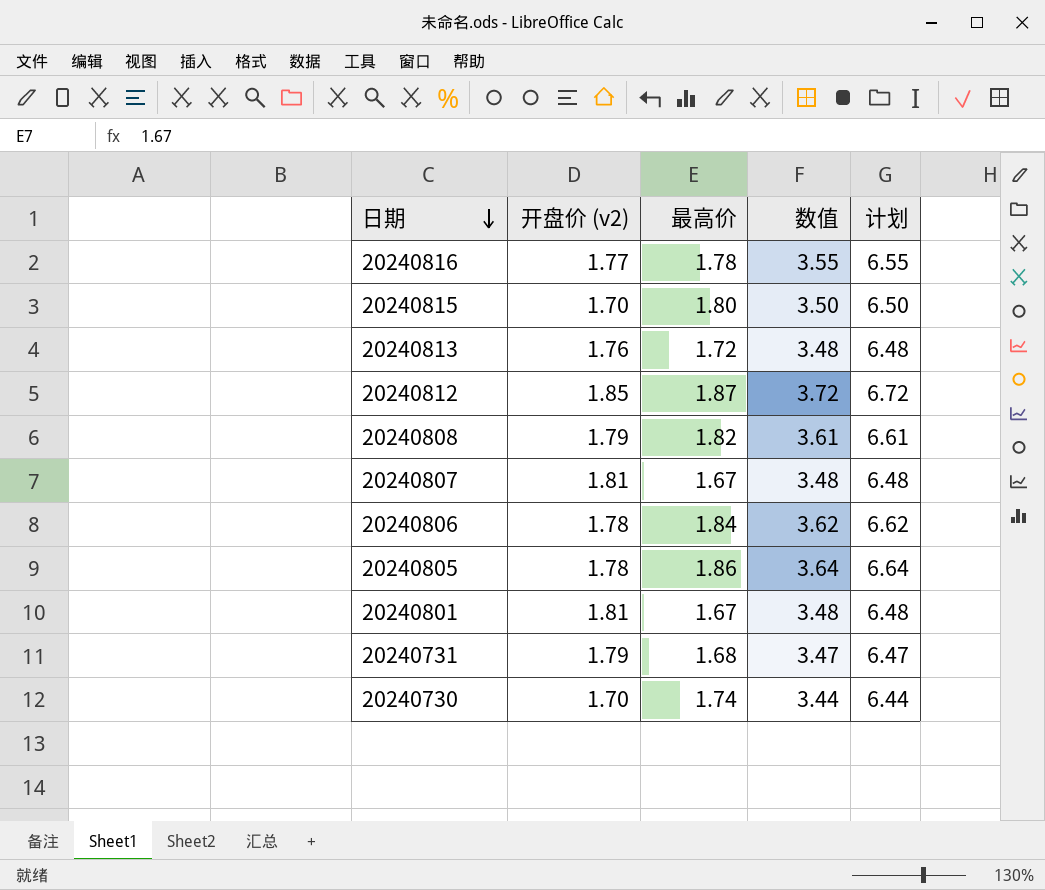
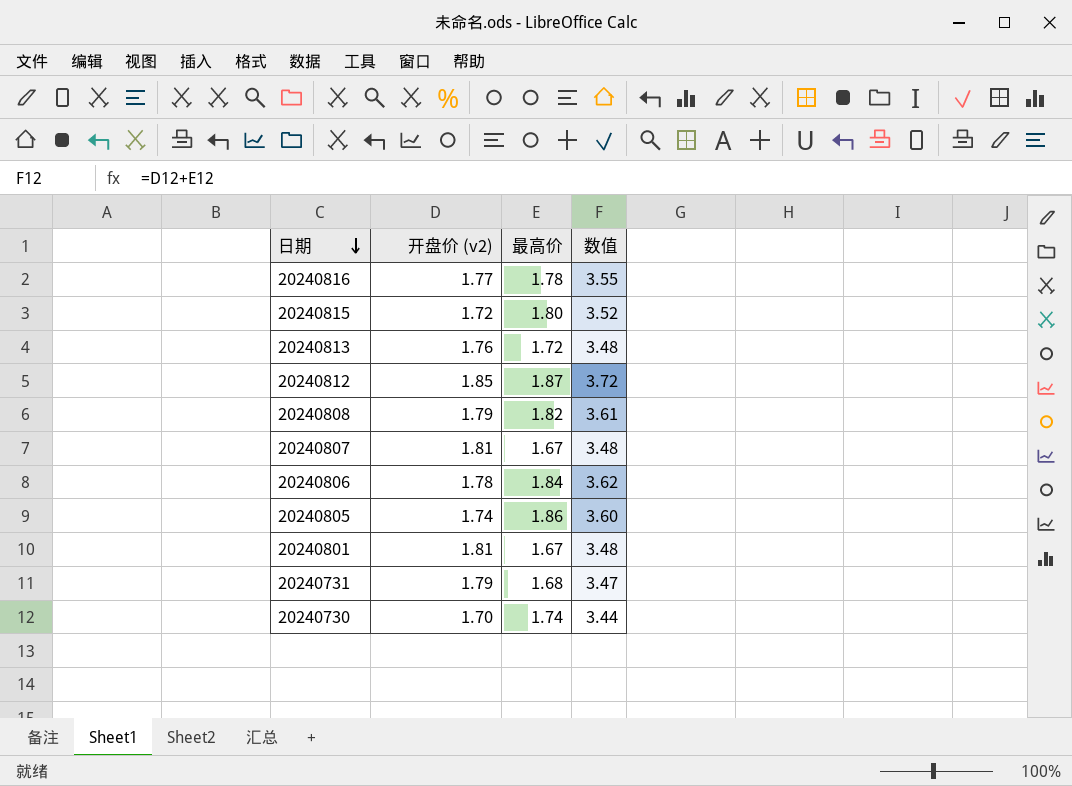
column 计划 | formula: [数值] + 3 -> none
20240815 | 开盘价 (v2): 1.70 -> 1.72
20240815 | 数值: 3.50 -> 3.52
20240805 | 开盘价 (v2): 1.78 -> 1.74
20240805 | 数值: 3.64 -> 3.60

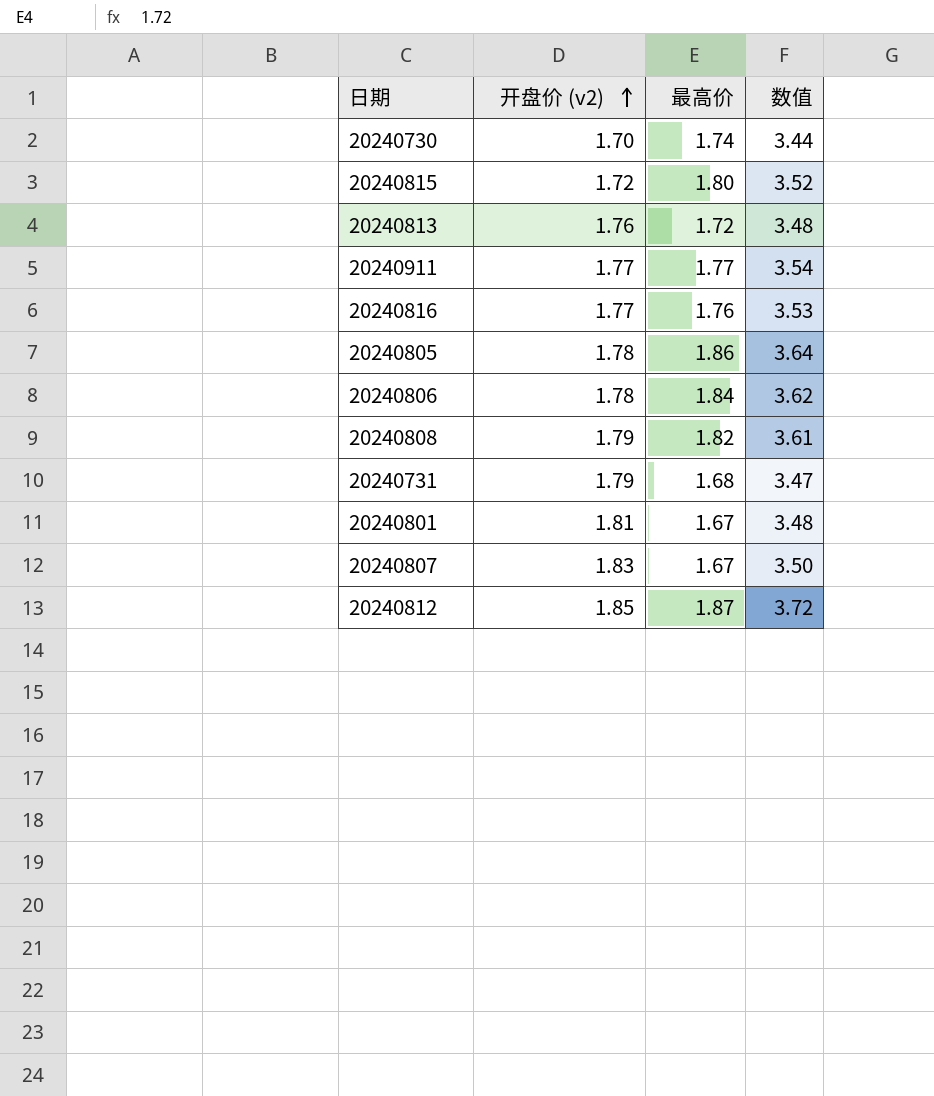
row order: 日期 descending -> 开盘价 (v2) ascending
row 20240911: none -> 1.77 | 1.77 | 3.54
20240816 | 最高价: 1.78 -> 1.76
20240816 | 数值: 3.55 -> 3.53
20240805 | 开盘价 (v2): 1.74 -> 1.78
20240805 | 数值: 3.60 -> 3.64
20240807 | 开盘价 (v2): 1.81 -> 1.83
20240807 | 数值: 3.48 -> 3.50

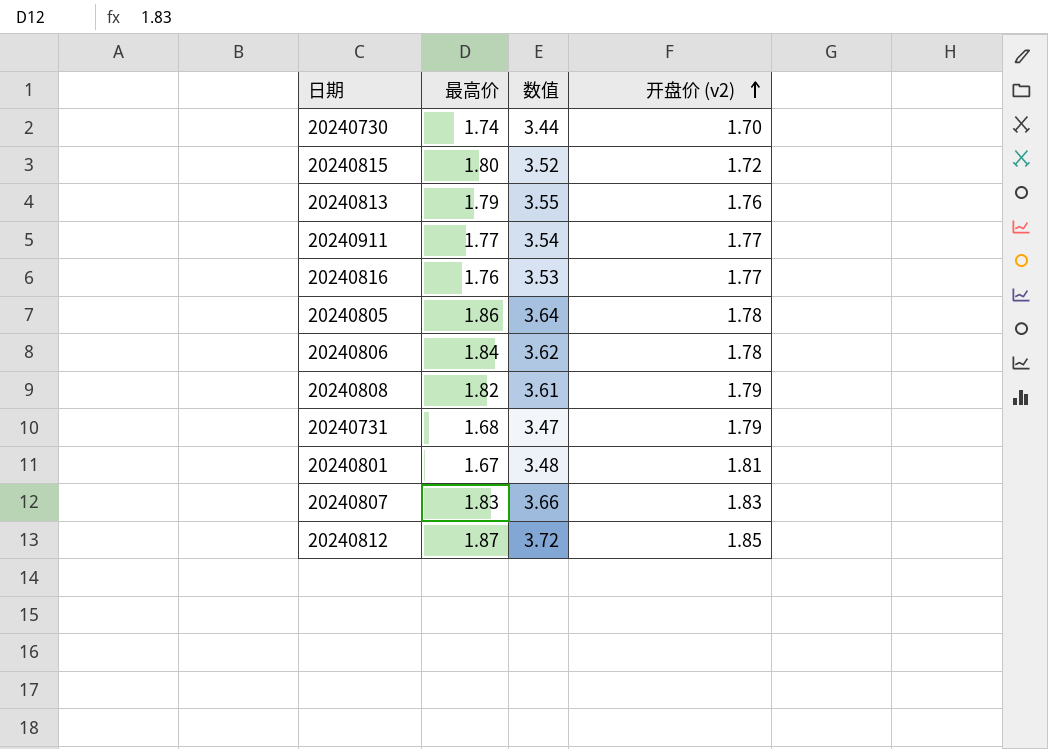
column 开盘价 (v2) | position: 2 -> 4
20240813 | 最高价: 1.72 -> 1.79
20240813 | 数值: 3.48 -> 3.55
20240807 | 最高价: 1.67 -> 1.83
20240807 | 数值: 3.50 -> 3.66

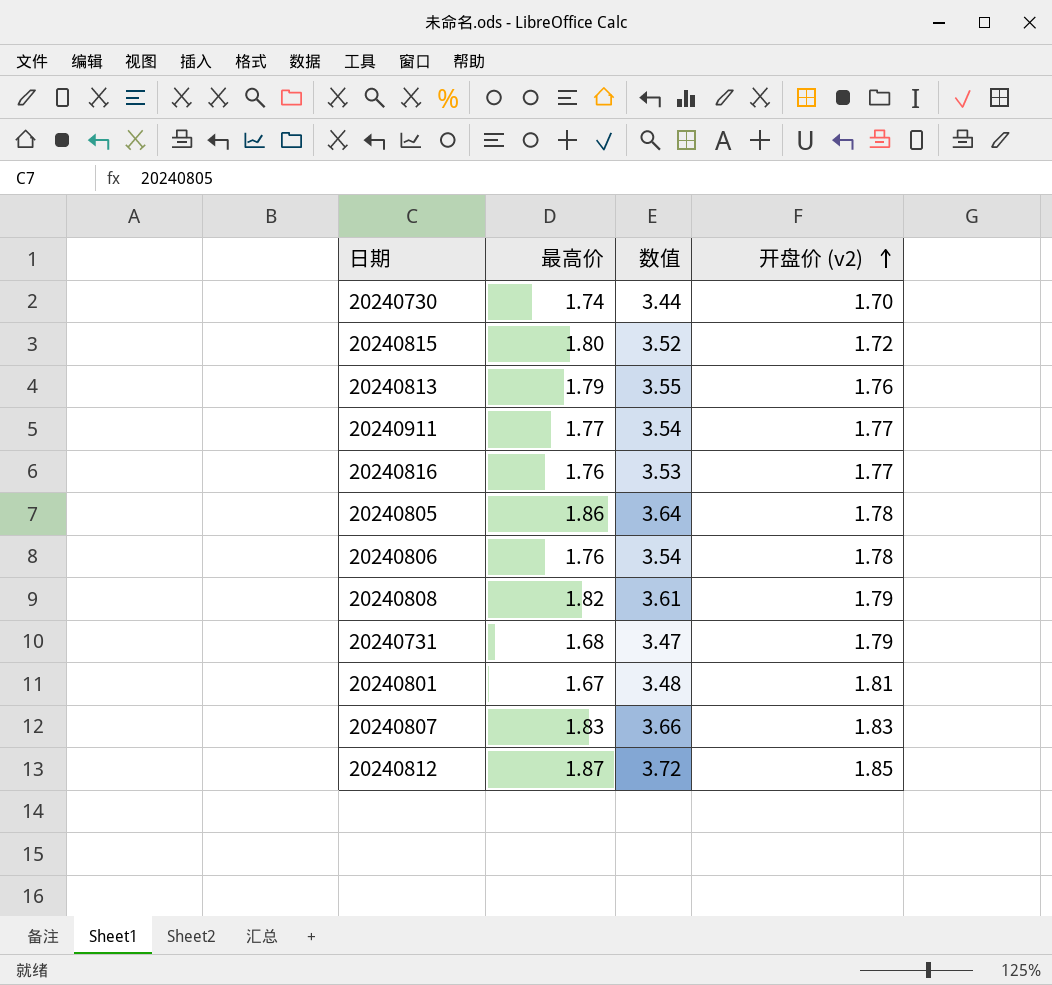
20240806 | 最高价: 1.84 -> 1.76
20240806 | 数值: 3.62 -> 3.54

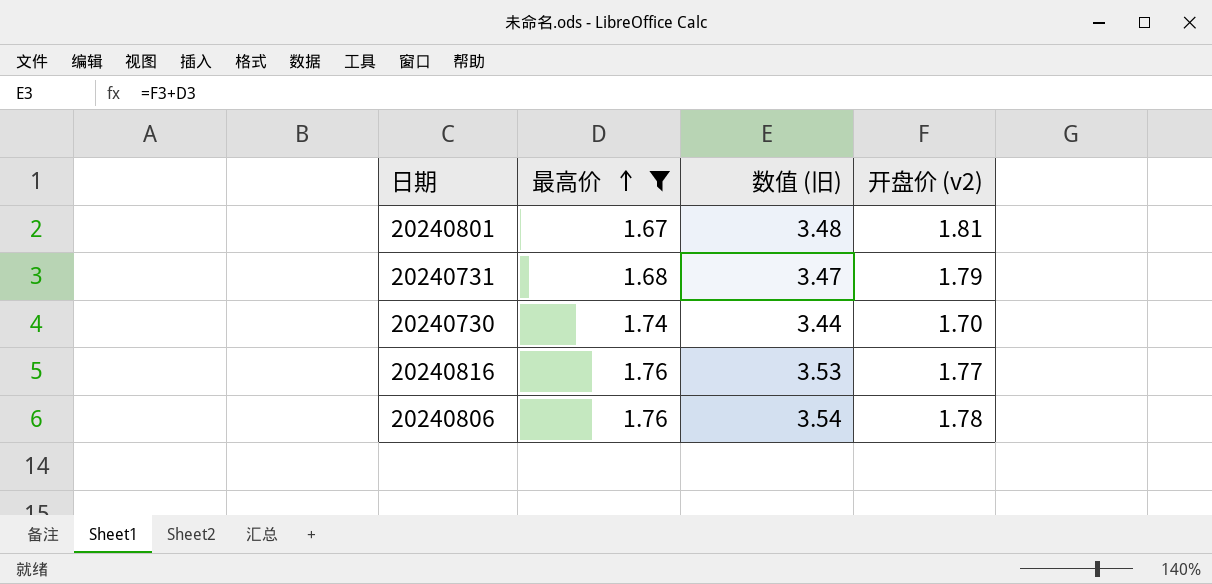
filter: none -> 最高价 <= 1.76
row order: 开盘价 (v2) ascending -> 最高价 ascending
column name: 数值 -> 数值 (旧)

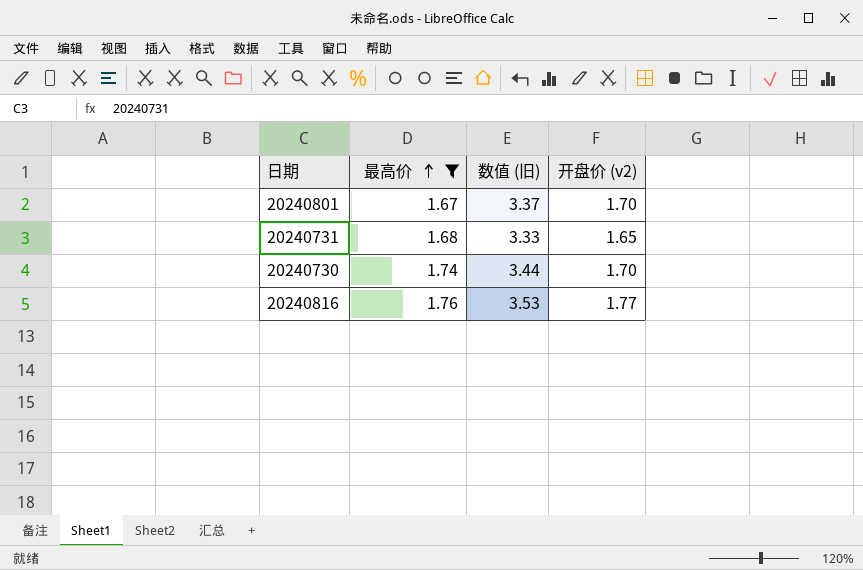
row 20240806: 1.76 | 3.54 | 1.78 -> none
20240801 | 数值 (旧): 3.48 -> 3.37
20240801 | 开盘价 (v2): 1.81 -> 1.70
20240731 | 数值 (旧): 3.47 -> 3.33
20240731 | 开盘价 (v2): 1.79 -> 1.65

